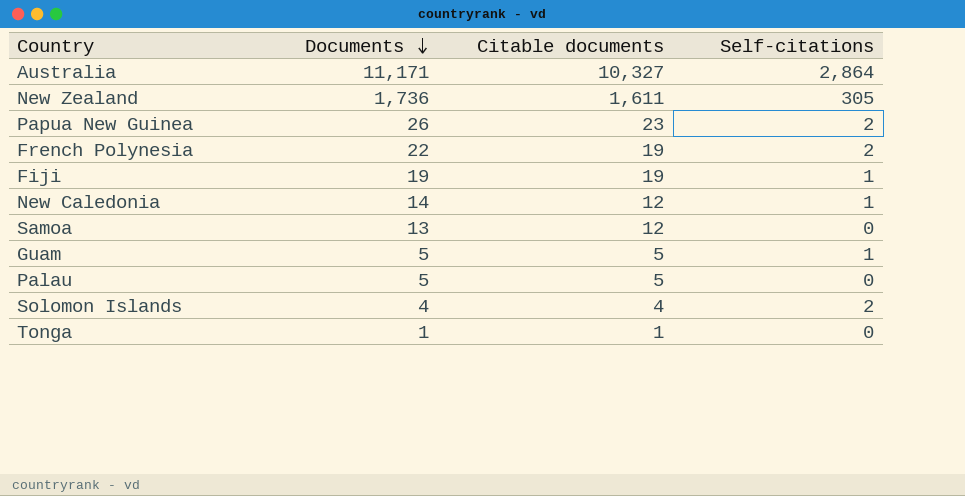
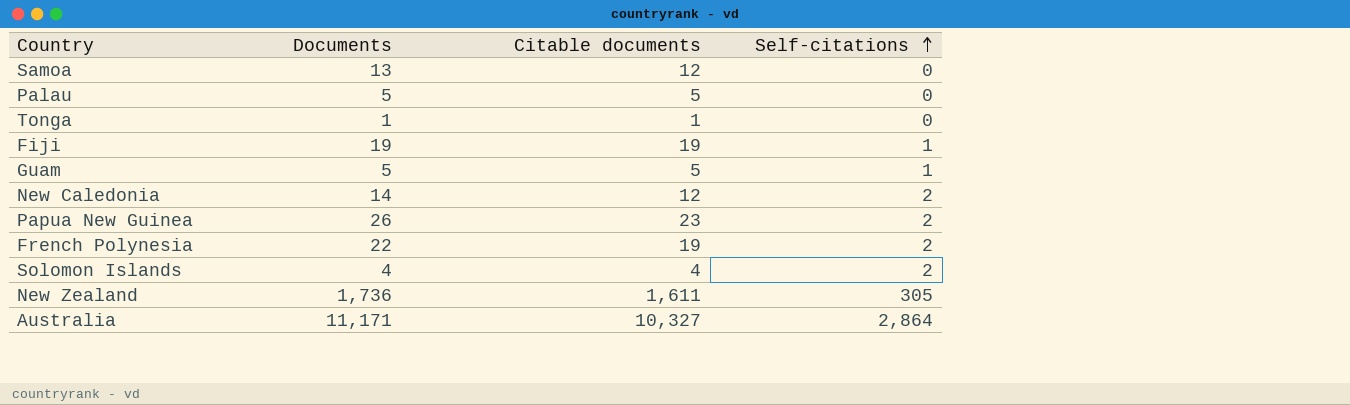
row order: Documents descending -> Self-citations ascending
New Caledonia | Self-citations: 1 -> 2

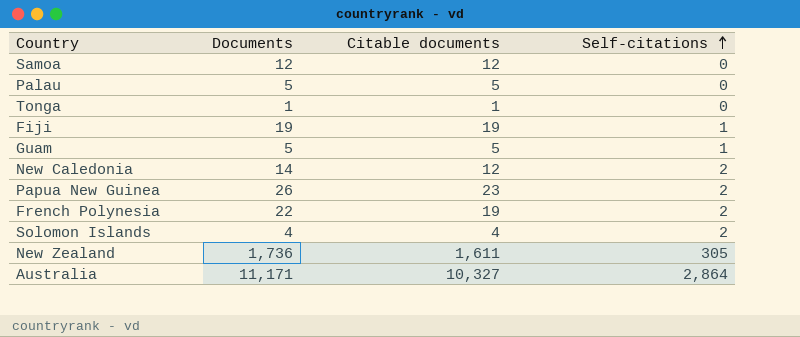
Samoa | Documents: 13 -> 12

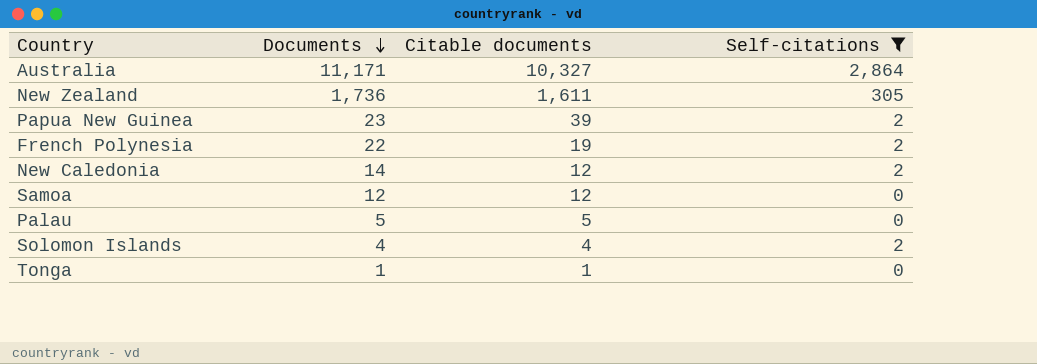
filter: none -> Self-citations != 1
row order: Self-citations ascending -> Documents descending
Papua New Guinea | Documents: 26 -> 23
Papua New Guinea | Citable documents: 23 -> 39

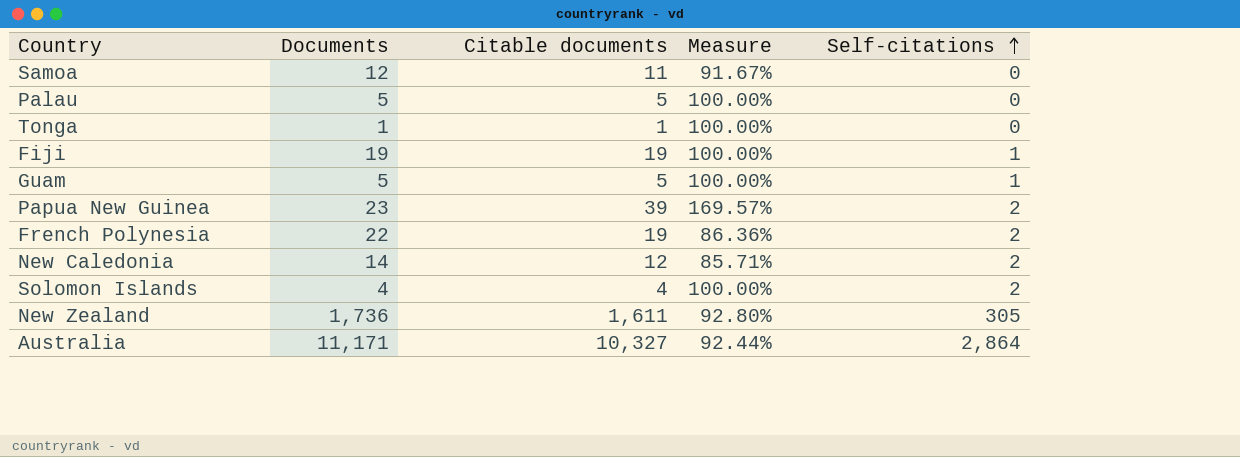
filter: Self-citations != 1 -> none
row order: Documents descending -> Self-citations ascending
column Measure | formula: none -> [Citable documents] / [Documents]
Samoa | Citable documents: 12 -> 11

